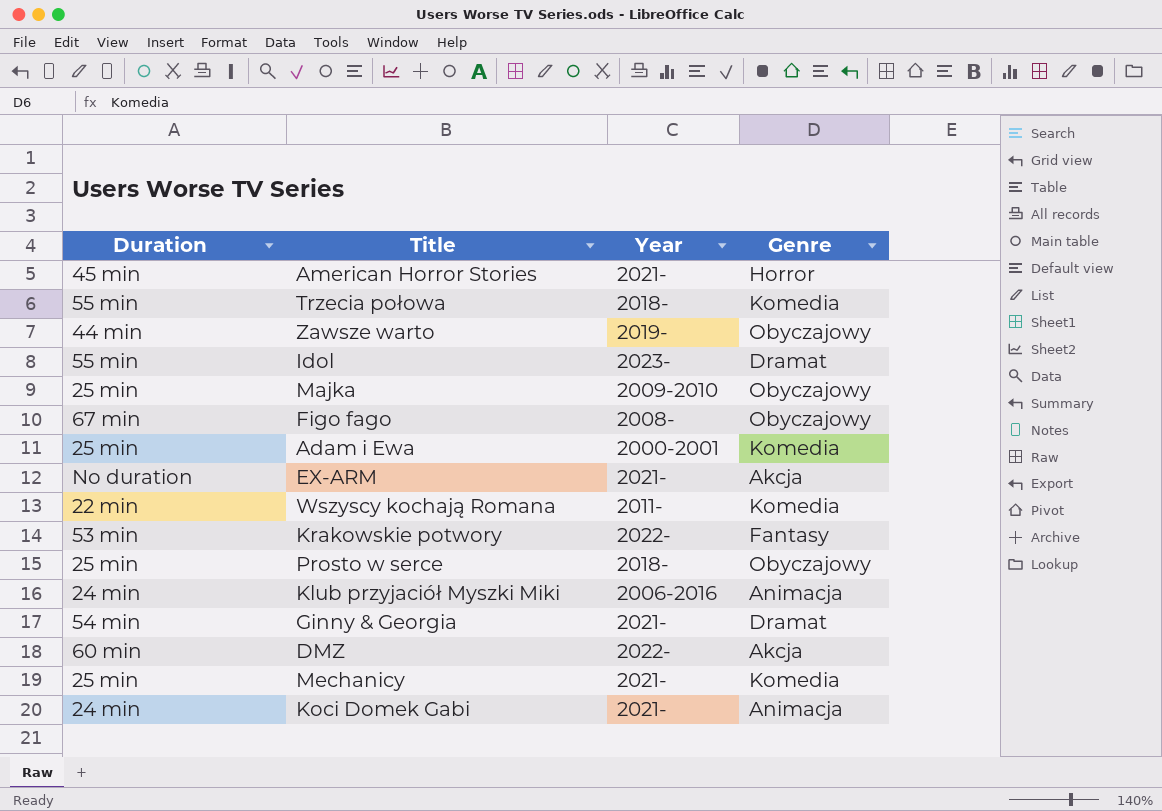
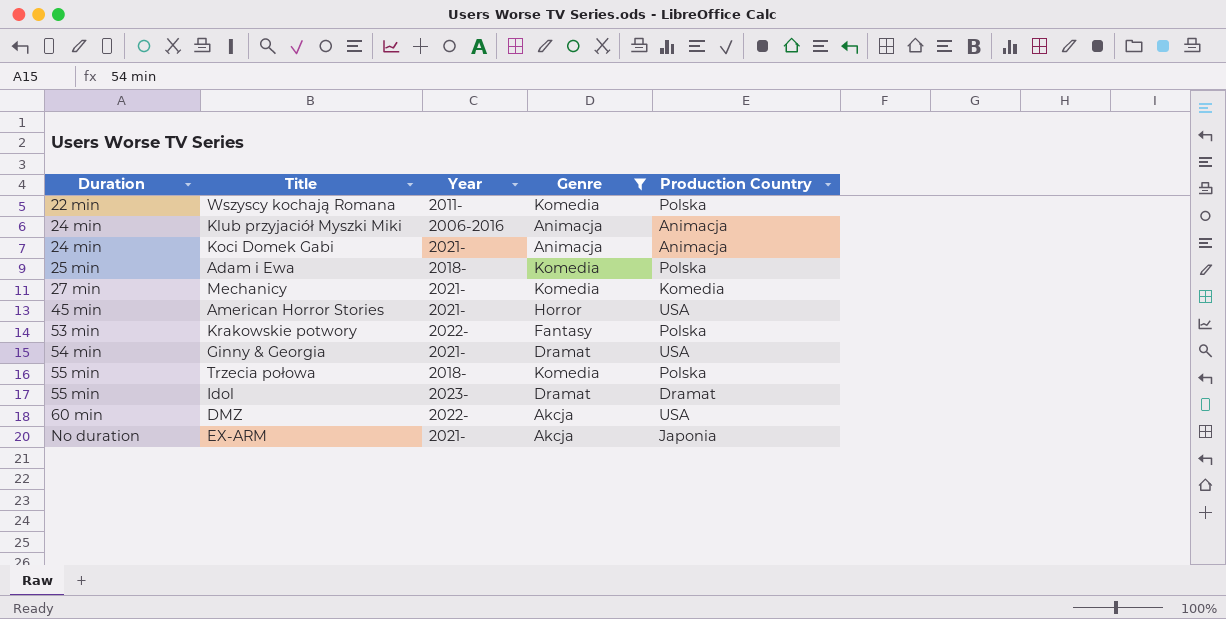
filter: none -> Genre != Obyczajowy
row order: none -> Duration ascending
column Production Country | position: none -> 5
Adam i Ewa | Year: 2000-2001 -> 2018-
Mechanicy | Duration: 25 min -> 27 min

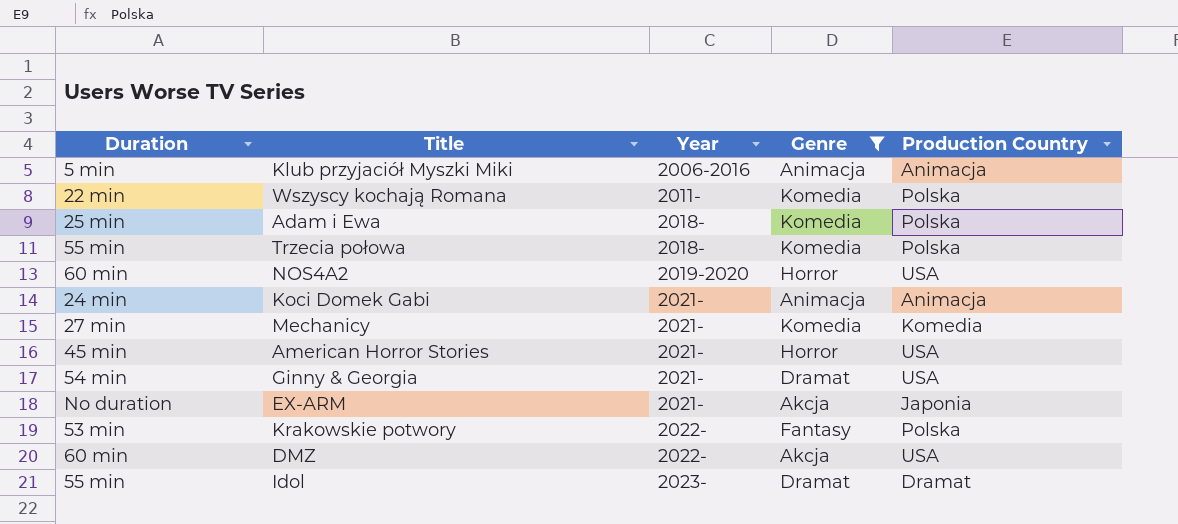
row order: Duration ascending -> Year ascending
Klub przyjaciół Myszki Miki | Duration: 24 min -> 5 min
row NOS4A2: none -> 60 min | 2019-2020 | Horror | USA

